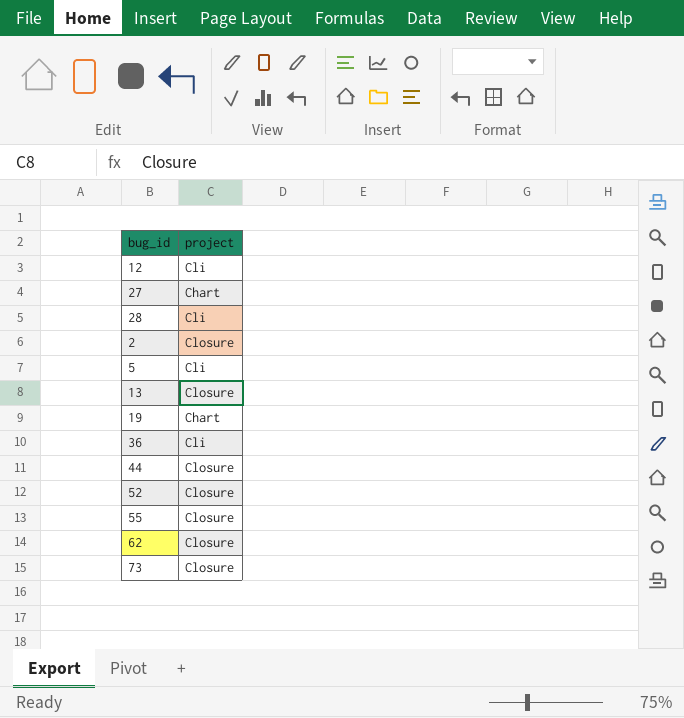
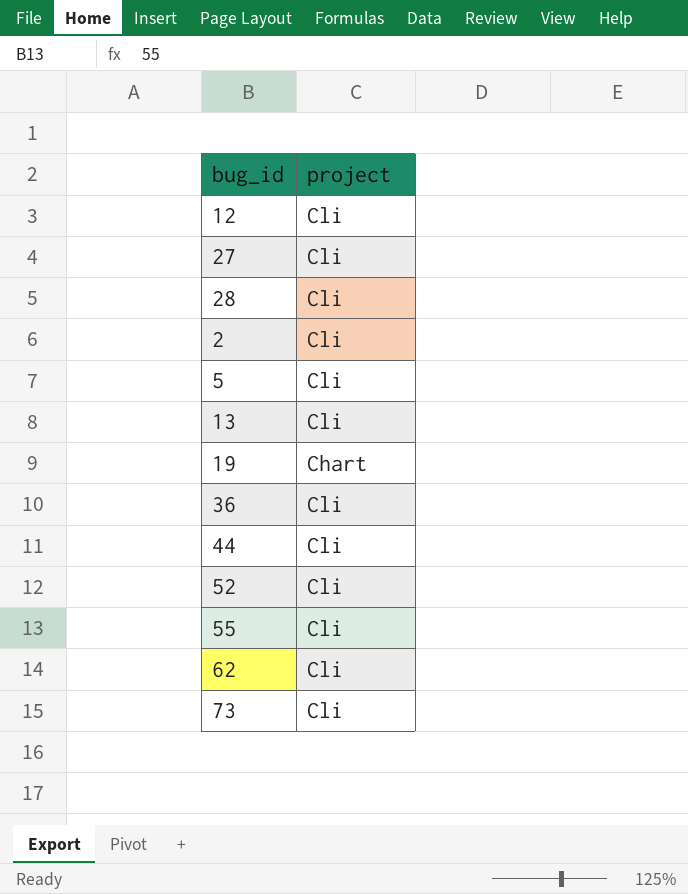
27 | project: Chart -> Cli
2 | project: Closure -> Cli
13 | project: Closure -> Cli
44 | project: Closure -> Cli
52 | project: Closure -> Cli
55 | project: Closure -> Cli
62 | project: Closure -> Cli
73 | project: Closure -> Cli

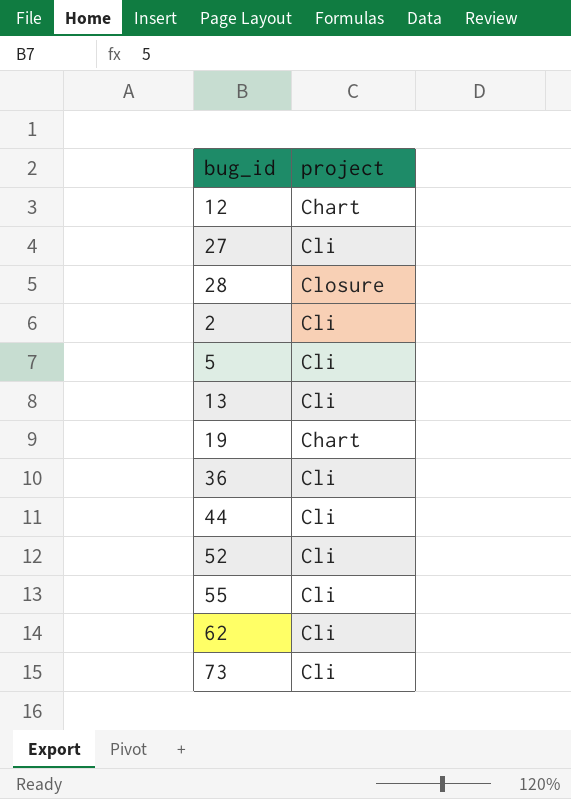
12 | project: Cli -> Chart
28 | project: Cli -> Closure

